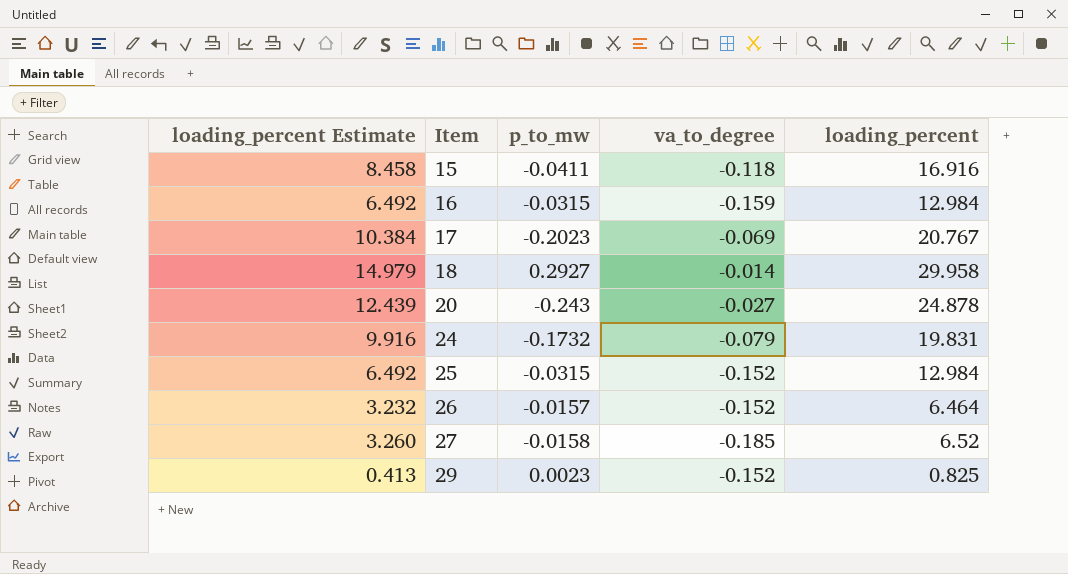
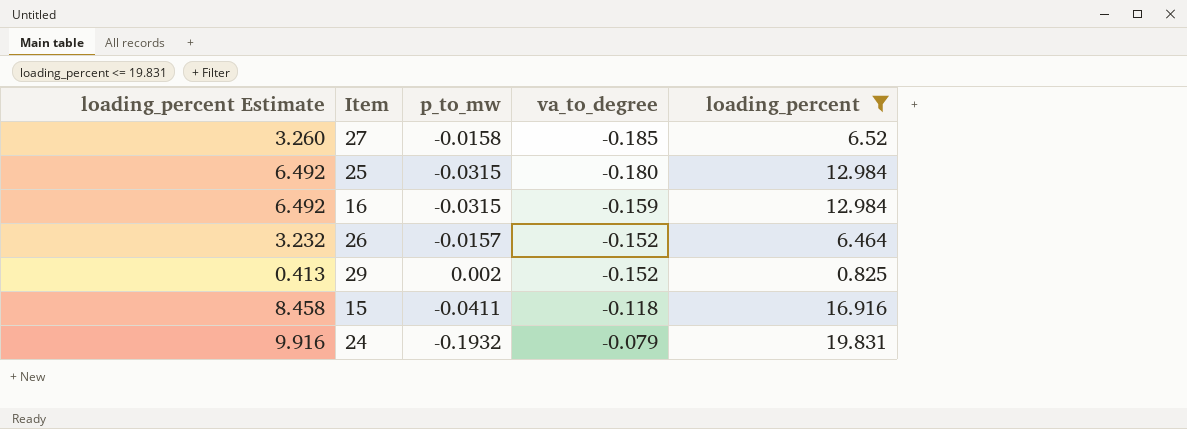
filter: none -> loading_percent <= 19.831
row order: Item ascending -> va_to_degree ascending
25 | va_to_degree: -0.152 -> -0.180
29 | p_to_mw: 0.0023 -> 0.002
24 | p_to_mw: -0.1732 -> -0.1932

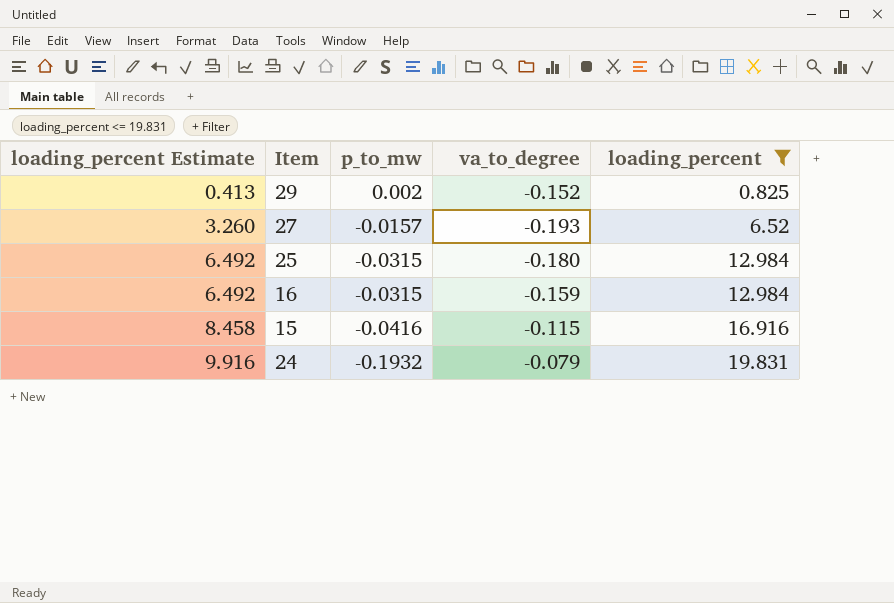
row order: va_to_degree ascending -> loading_percent Estimate ascending
row 26: 3.232 | -0.0157 | -0.152 | 6.464 -> none
27 | p_to_mw: -0.0158 -> -0.0157
27 | va_to_degree: -0.185 -> -0.193
15 | p_to_mw: -0.0411 -> -0.0416
15 | va_to_degree: -0.118 -> -0.115

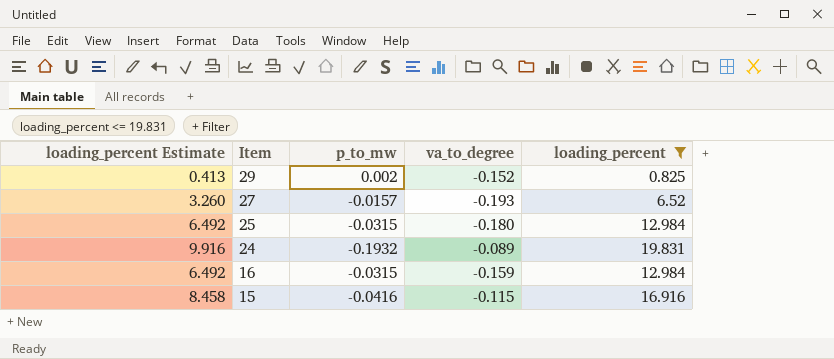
row order: loading_percent Estimate ascending -> Item descending
24 | va_to_degree: -0.079 -> -0.089

